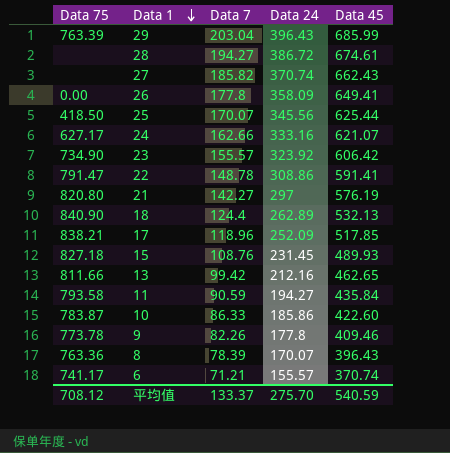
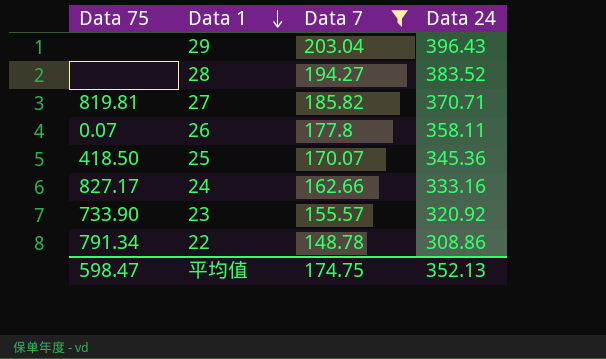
filter: none -> Data 7 >= 148.78
column Data 45 | position: 5 -> none
29 | Data 75: 763.39 -> none
28 | Data 24: 386.72 -> 383.52
27 | Data 75: none -> 819.81
27 | Data 24: 370.74 -> 370.71
26 | Data 75: 0.00 -> 0.07
26 | Data 24: 358.09 -> 358.11
25 | Data 24: 345.56 -> 345.36
24 | Data 75: 627.17 -> 827.17
23 | Data 75: 734.90 -> 733.90
23 | Data 24: 323.92 -> 320.92
22 | Data 75: 791.47 -> 791.34
平均值 | Data 75: 708.12 -> 598.47
平均值 | Data 7: 133.37 -> 174.75
平均值 | Data 24: 275.70 -> 352.13

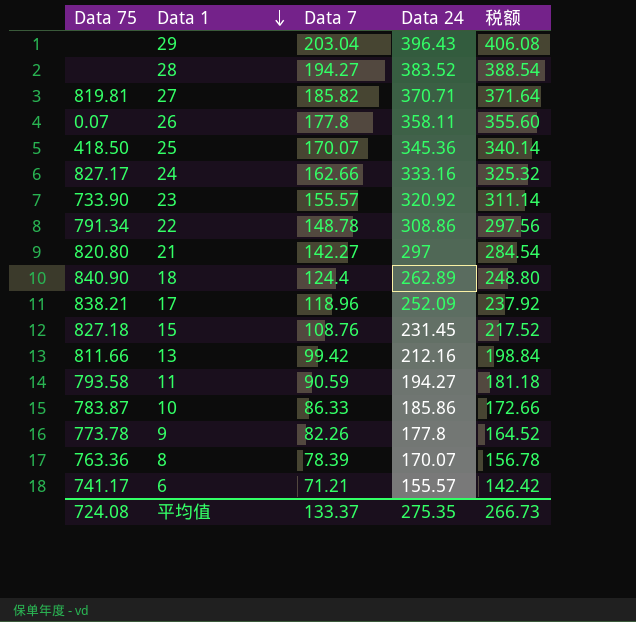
filter: Data 7 >= 148.78 -> none
column 税额 | formula: none -> [Data 7] * 2
平均值 | Data 75: 598.47 -> 724.08
平均值 | Data 7: 174.75 -> 133.37
平均值 | Data 24: 352.13 -> 275.35

